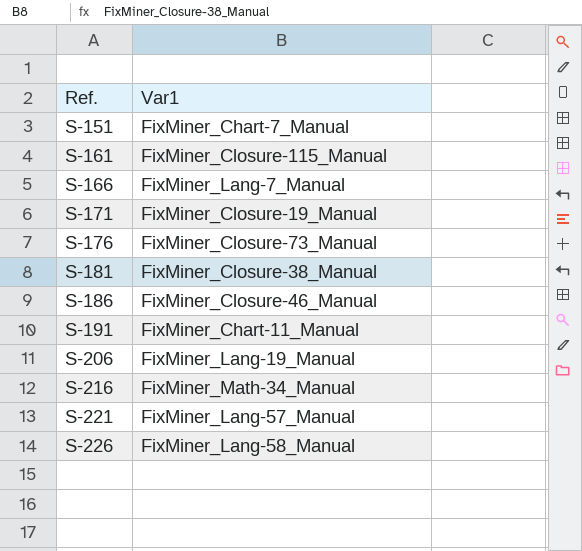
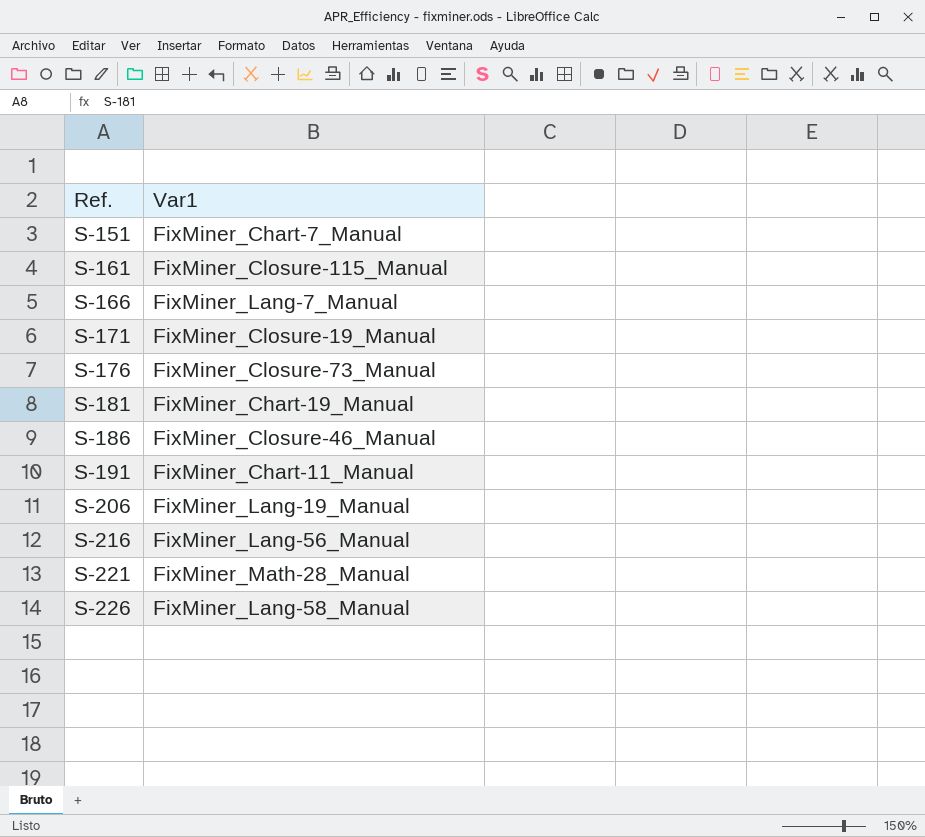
S-181 | Var1: FixMiner_Closure-38_Manual -> FixMiner_Chart-19_Manual
S-216 | Var1: FixMiner_Math-34_Manual -> FixMiner_Lang-56_Manual
S-221 | Var1: FixMiner_Lang-57_Manual -> FixMiner_Math-28_Manual

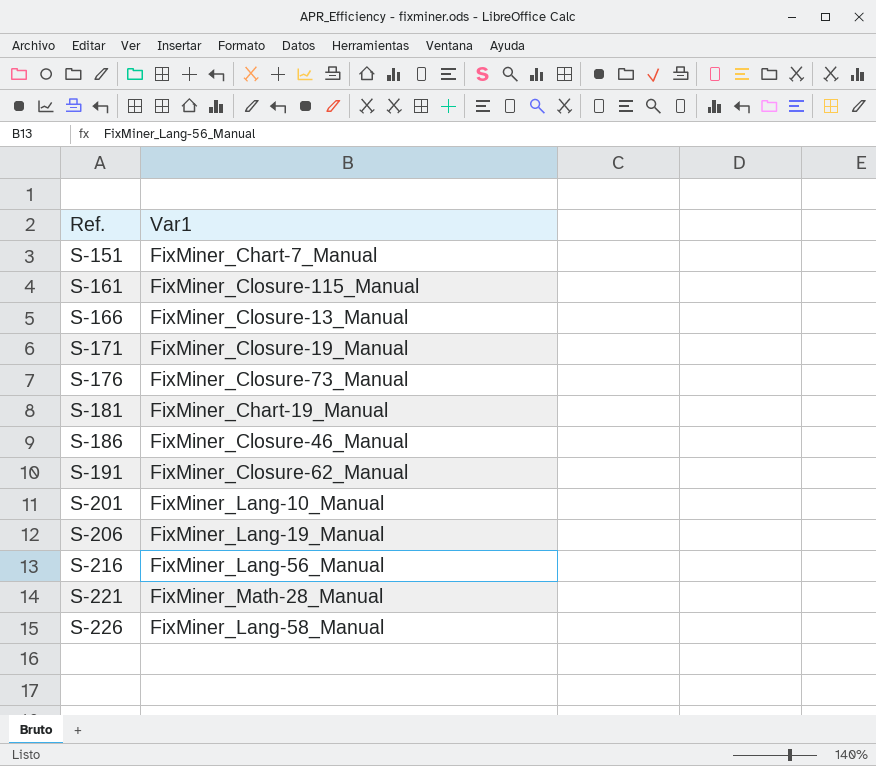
S-166 | Var1: FixMiner_Lang-7_Manual -> FixMiner_Closure-13_Manual
S-191 | Var1: FixMiner_Chart-11_Manual -> FixMiner_Closure-62_Manual
row S-201: none -> FixMiner_Lang-10_Manual

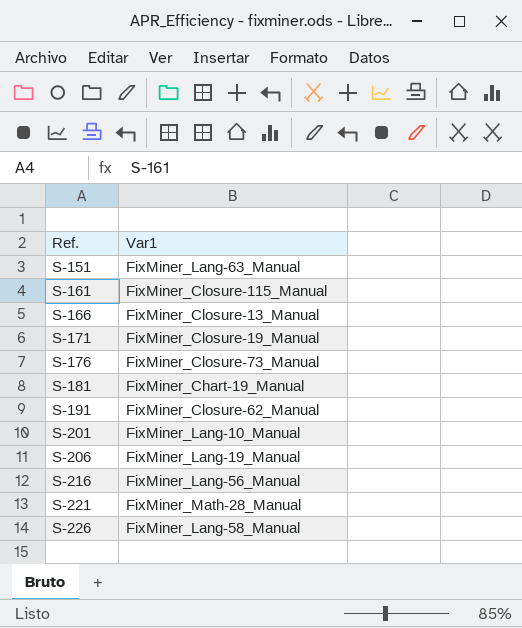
row S-186: FixMiner_Closure-46_Manual -> none
S-151 | Var1: FixMiner_Chart-7_Manual -> FixMiner_Lang-63_Manual

